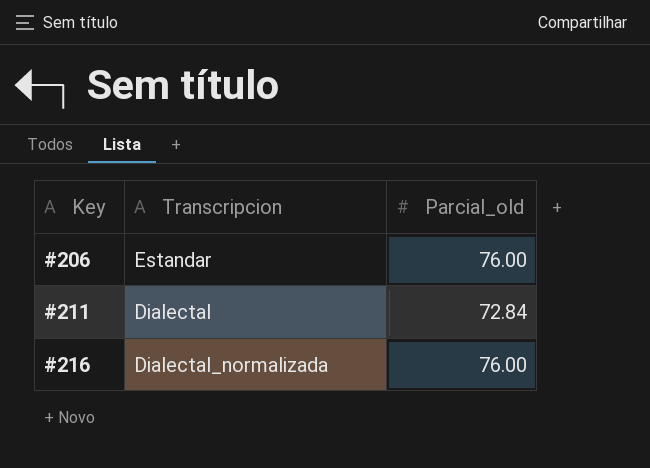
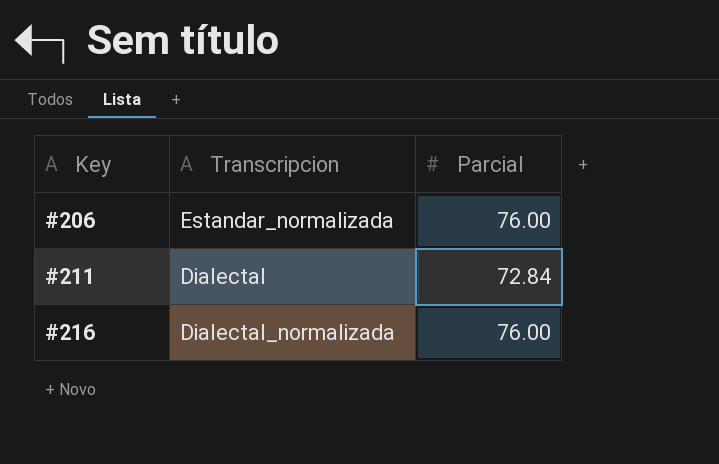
column name: Parcial_old -> Parcial
#206 | Transcripcion: Estandar -> Estandar_normalizada

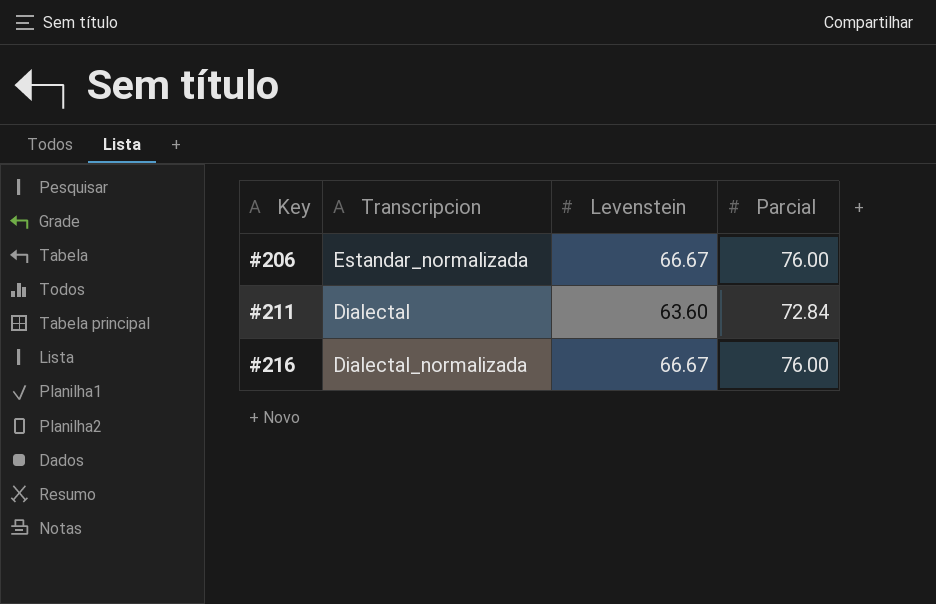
column Levenstein | position: none -> 3

